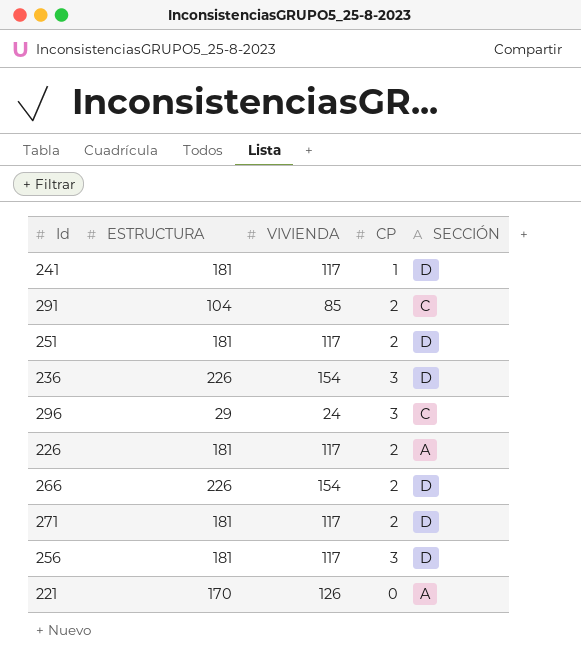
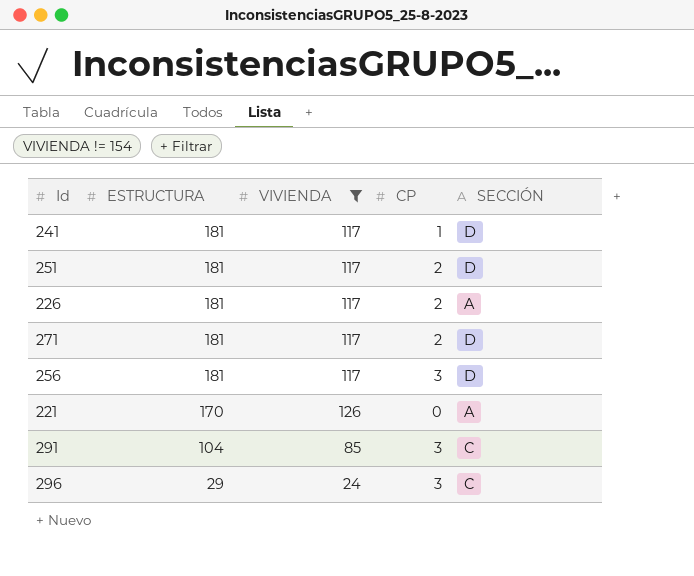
filter: none -> VIVIENDA != 154
row order: none -> ESTRUCTURA descending
291 | CP: 2 -> 3

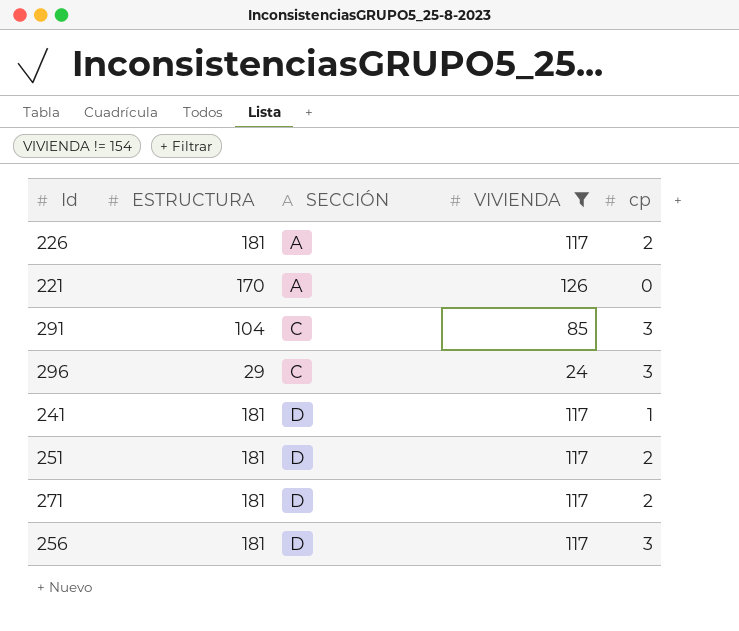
row order: ESTRUCTURA descending -> SECCIÓN ascending
column SECCIÓN | position: 5 -> 3
column name: CP -> cp

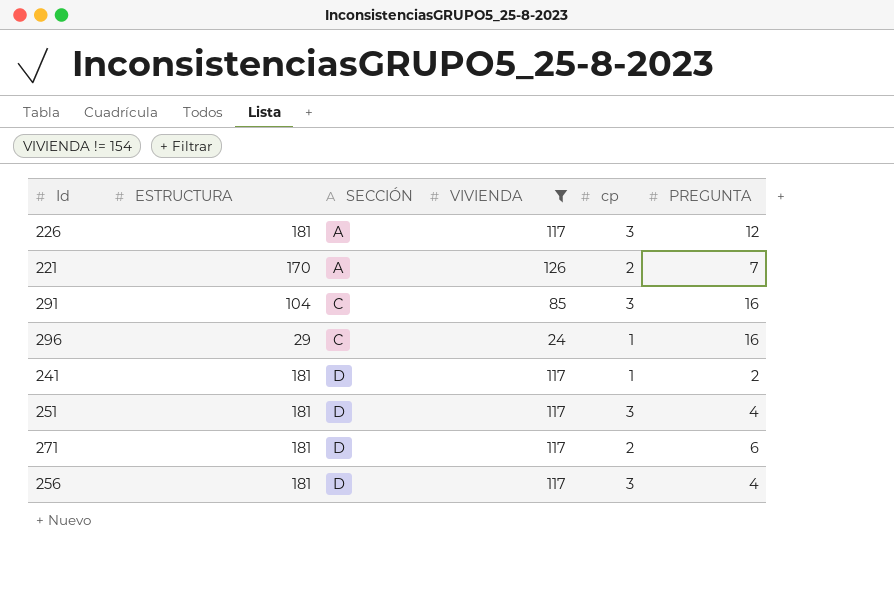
column PREGUNTA | position: none -> 6
226 | cp: 2 -> 3
221 | cp: 0 -> 2
296 | cp: 3 -> 1
251 | cp: 2 -> 3

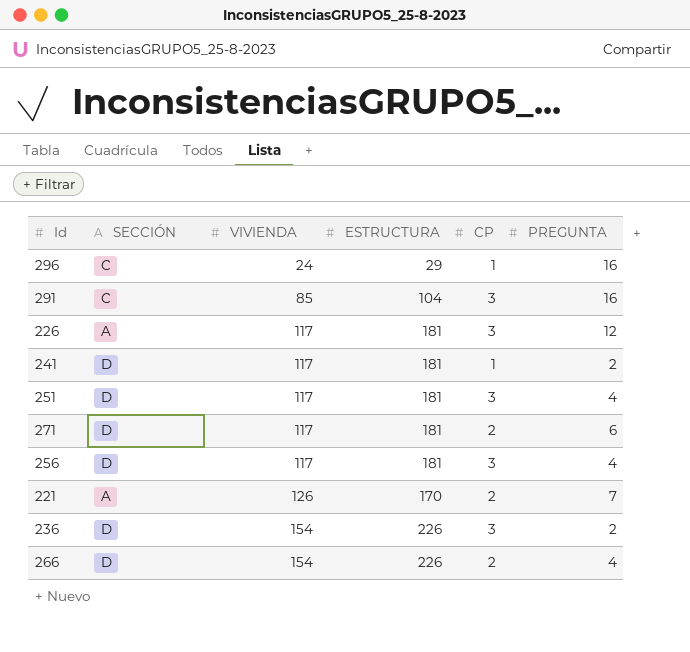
filter: VIVIENDA != 154 -> none
row order: SECCIÓN ascending -> VIVIENDA ascending
column ESTRUCTURA | position: 2 -> 4
column name: cp -> CP

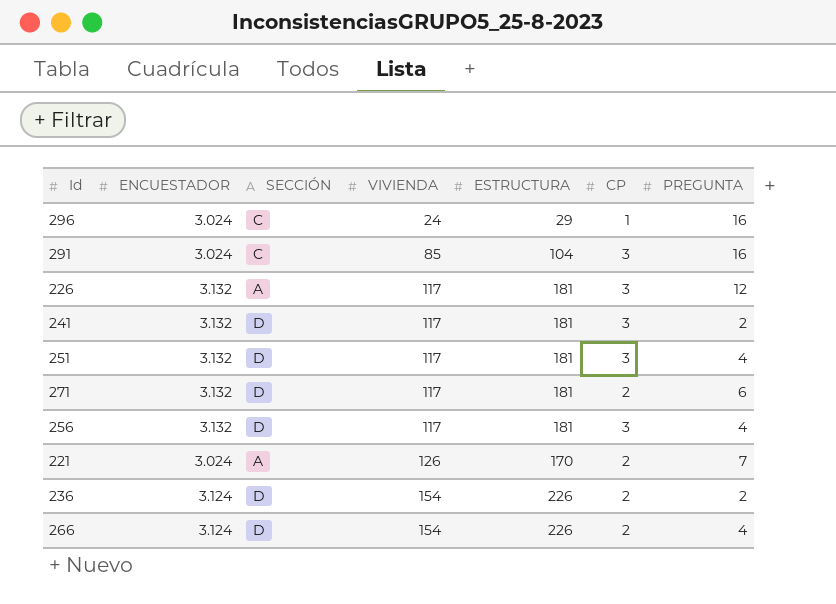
column ENCUESTADOR | position: none -> 2
241 | CP: 1 -> 3
236 | CP: 3 -> 2

